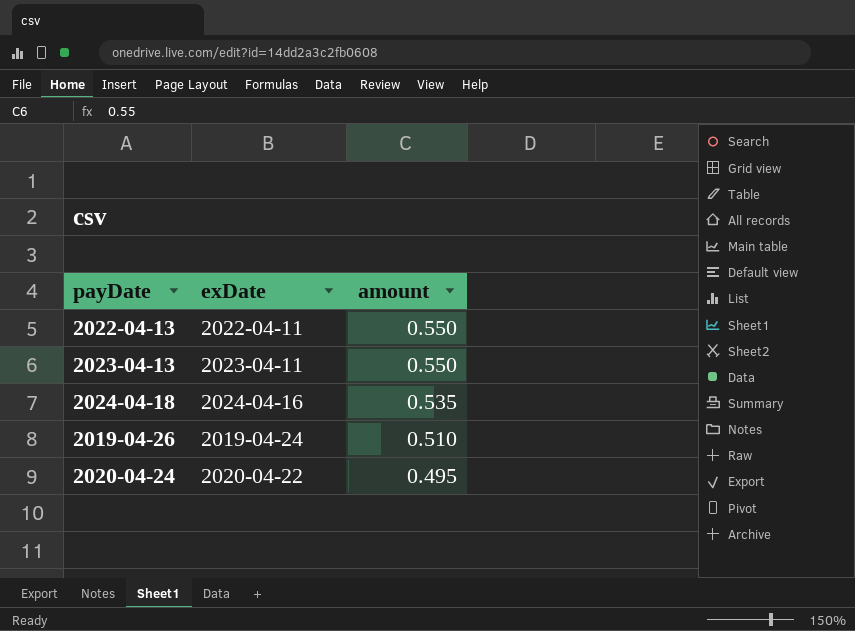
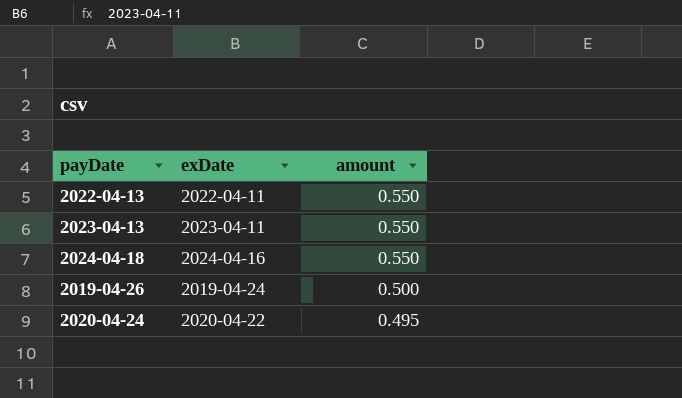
2024-04-18 | amount: 0.535 -> 0.550
2019-04-26 | amount: 0.510 -> 0.500

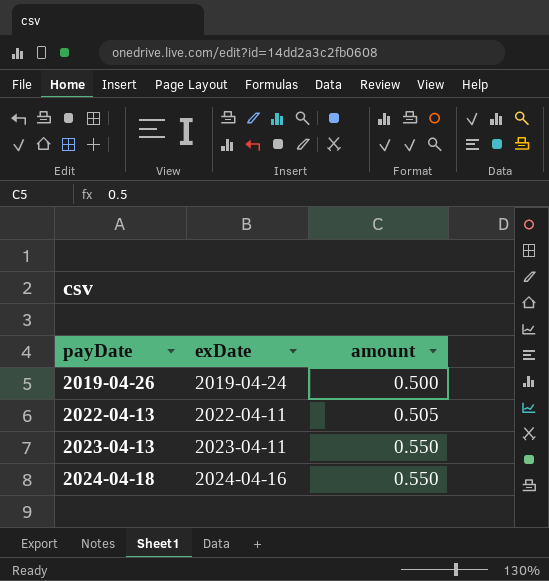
row order: amount descending -> payDate ascending
row 2020-04-24: 2020-04-22 | 0.495 -> none
2022-04-13 | amount: 0.550 -> 0.505

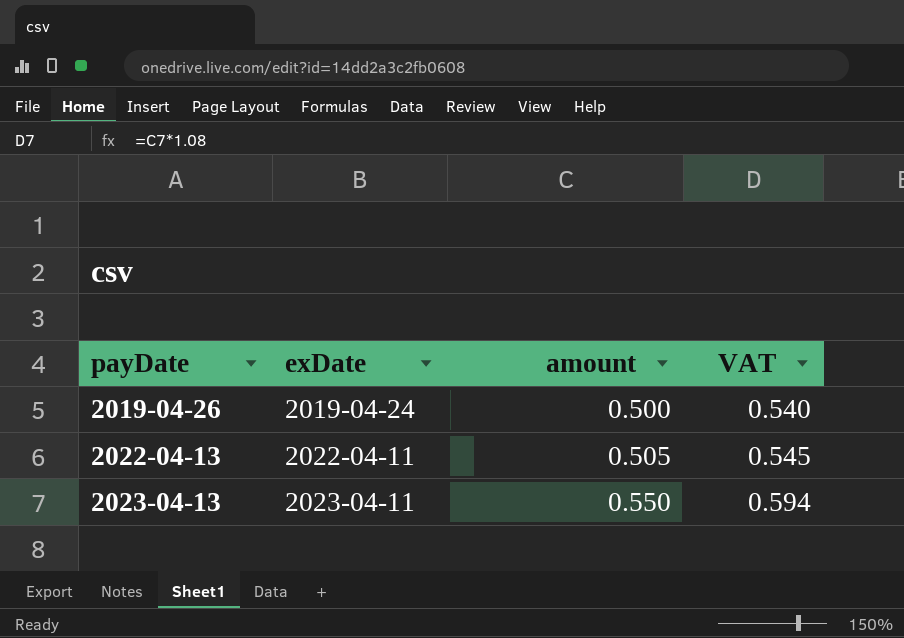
column VAT | formula: none -> [amount] * 1.08
row 2024-04-18: 2024-04-16 | 0.550 -> none

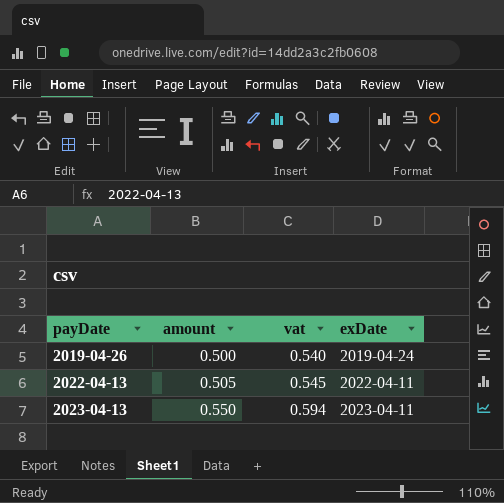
column name: VAT -> vat
column exDate | position: 2 -> 4

